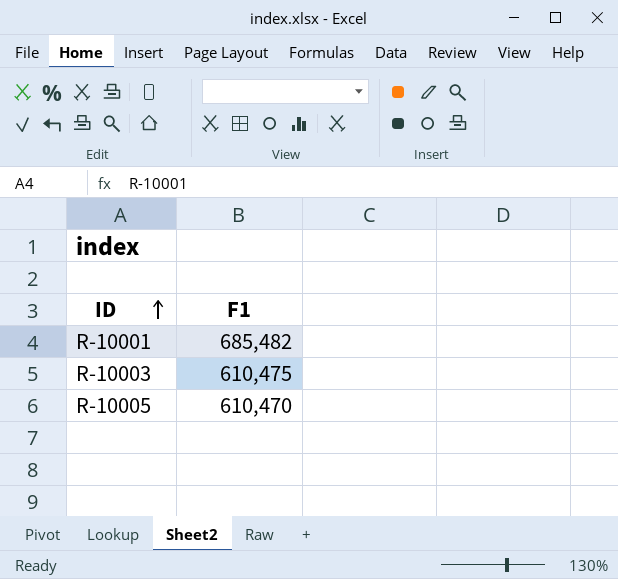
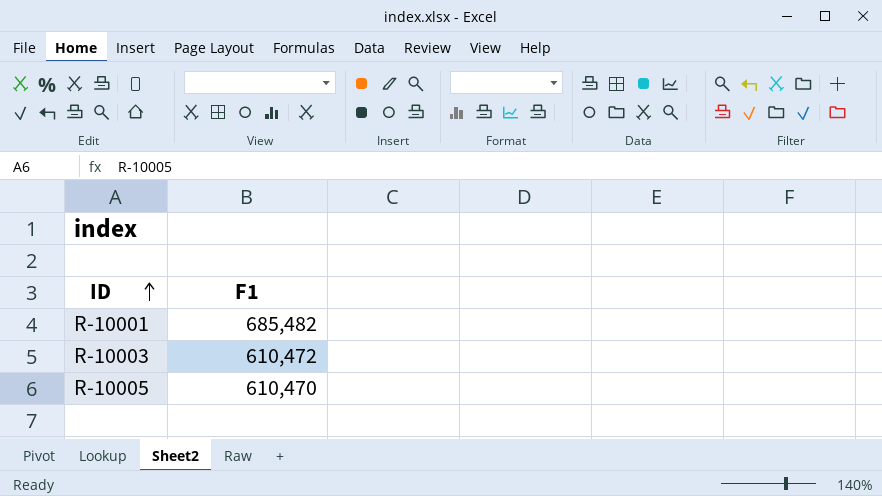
R-10003 | F1: 610,475 -> 610,472

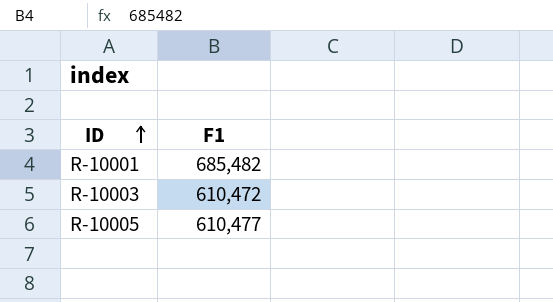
R-10005 | F1: 610,470 -> 610,477

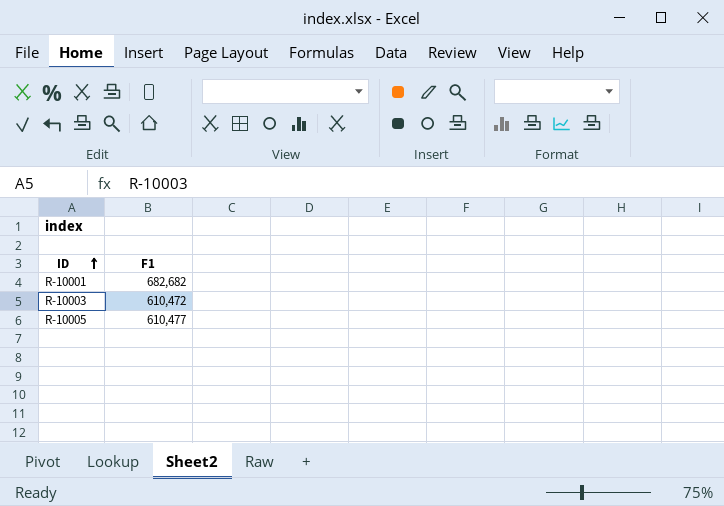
R-10001 | F1: 685,482 -> 682,682

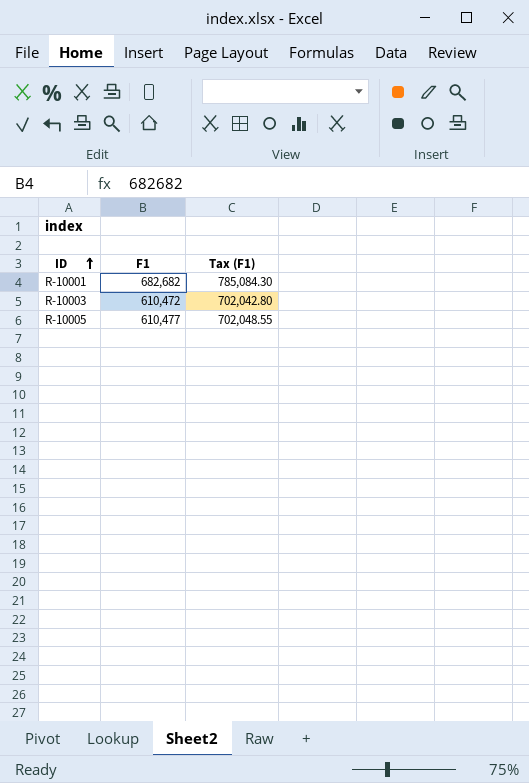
column Tax (F1) | formula: none -> [F1] * 1.15

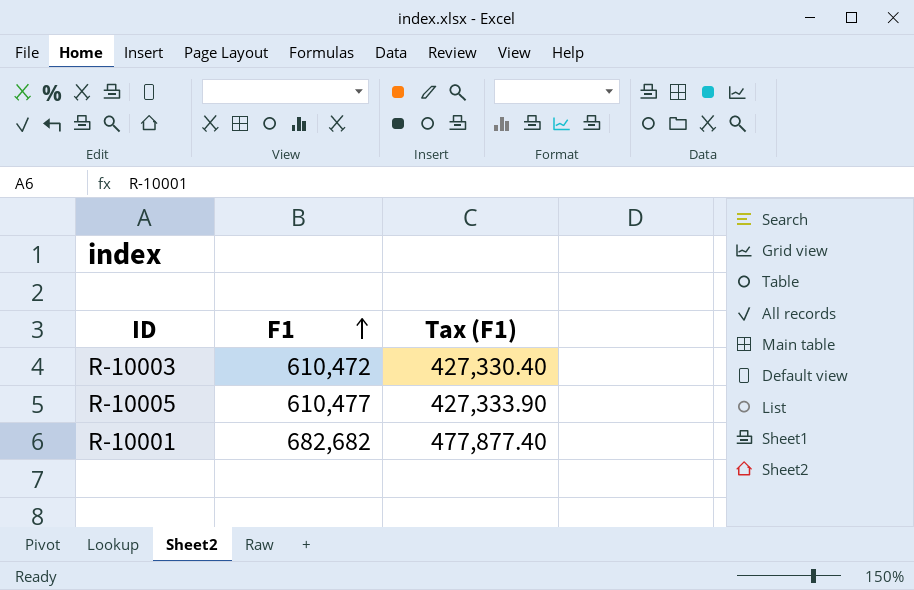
row order: ID ascending -> F1 ascending
column Tax (F1) | formula: [F1] * 1.15 -> [F1] * 0.7

